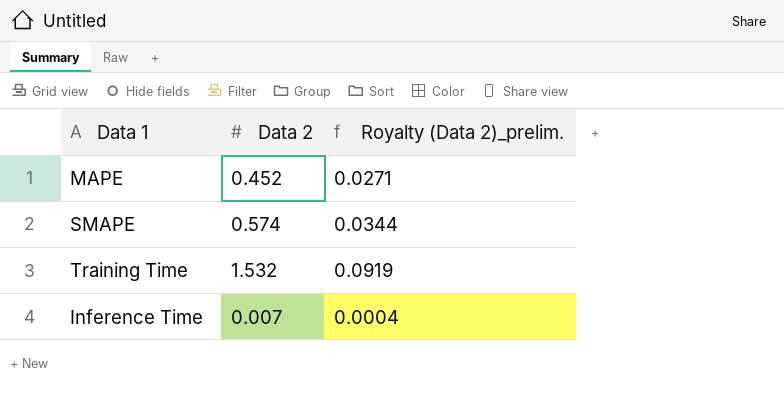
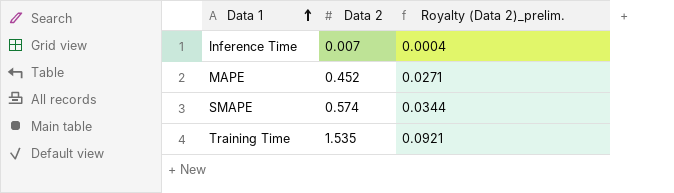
row order: none -> Data 1 ascending
Training Time | Data 2: 1.532 -> 1.535
Training Time | Royalty (Data 2)_prelim.: 0.0919 -> 0.0921

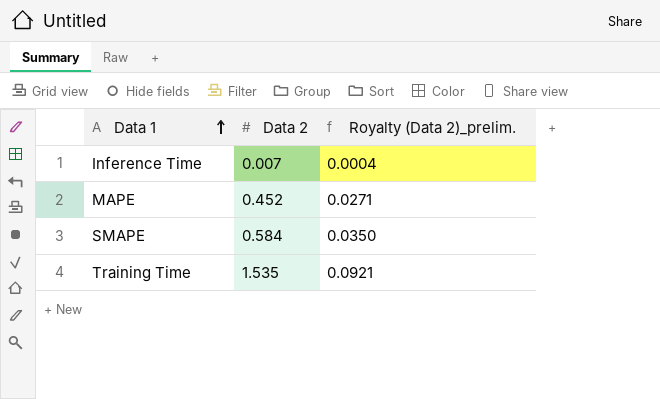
SMAPE | Data 2: 0.574 -> 0.584
SMAPE | Royalty (Data 2)_prelim.: 0.0344 -> 0.0350

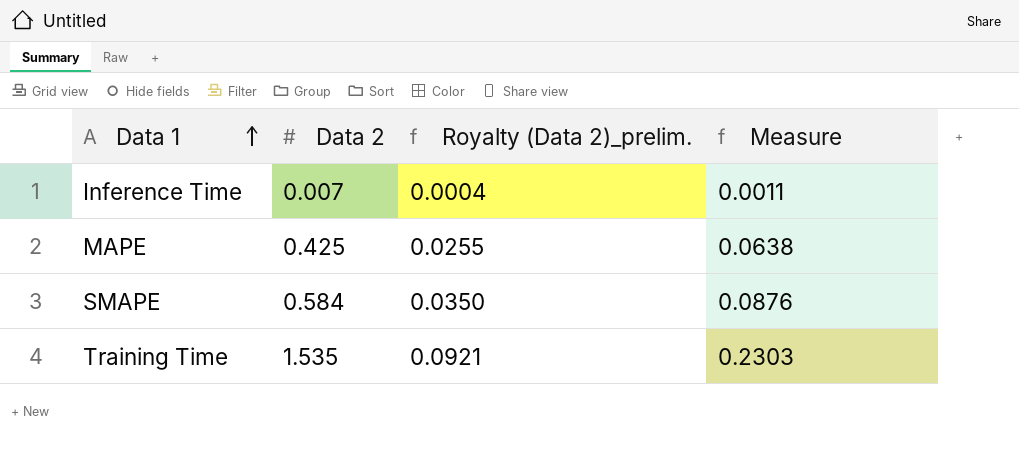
column Measure | formula: none -> [Data 2] * 0.15
MAPE | Data 2: 0.452 -> 0.425
MAPE | Royalty (Data 2)_prelim.: 0.0271 -> 0.0255

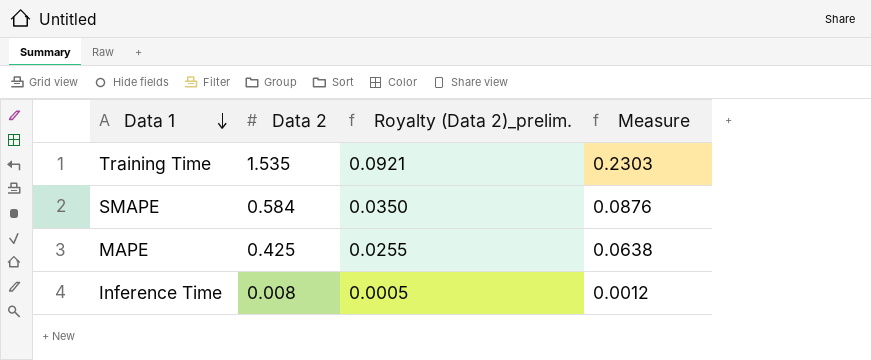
row order: Data 1 ascending -> Data 1 descending
Inference Time | Data 2: 0.007 -> 0.008
Inference Time | Royalty (Data 2)_prelim.: 0.0004 -> 0.0005
Inference Time | Measure: 0.0011 -> 0.0012

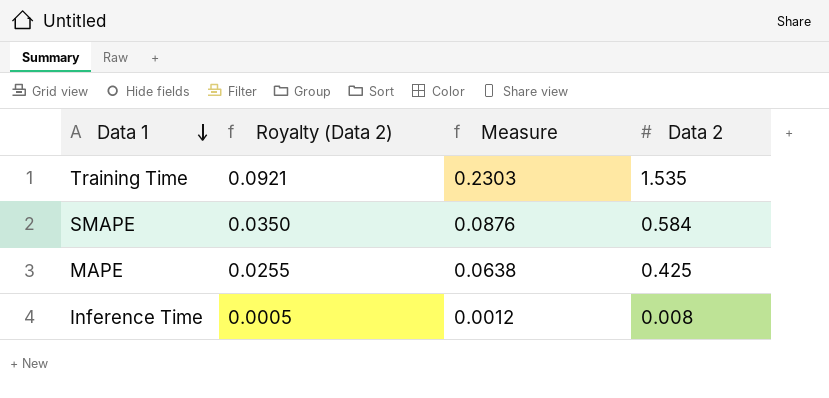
column name: Royalty (Data 2)_prelim. -> Royalty (Data 2)
column Data 2 | position: 2 -> 4

